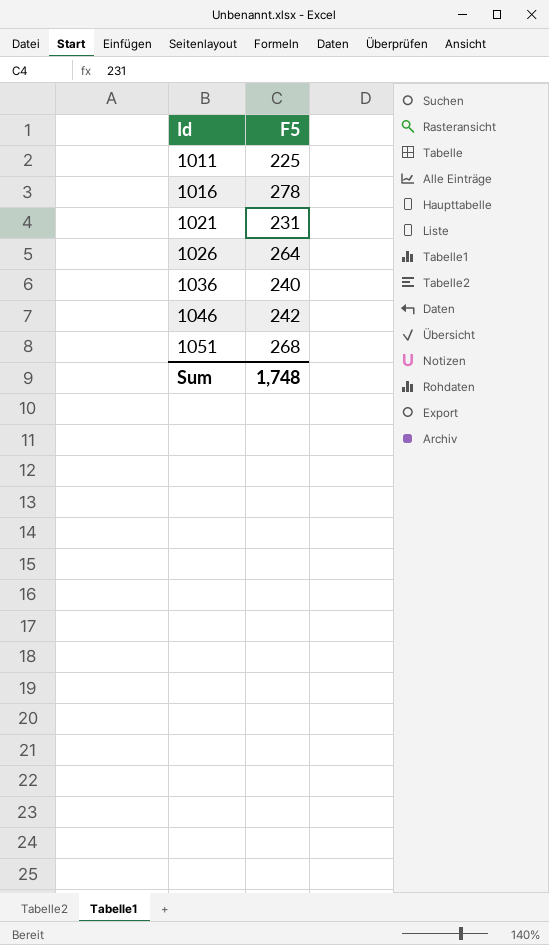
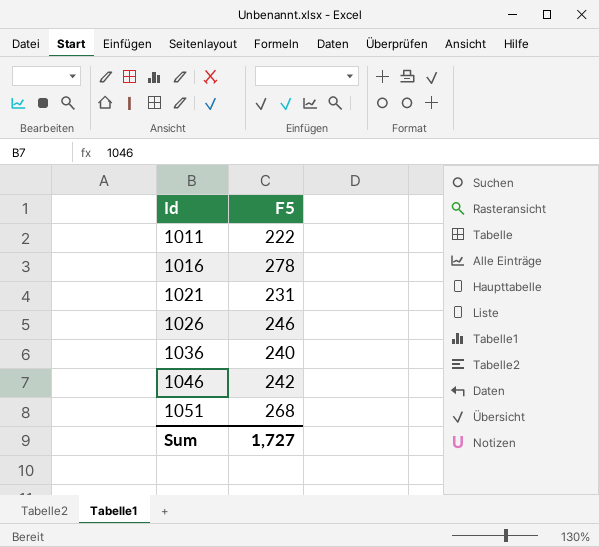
1011 | F5: 225 -> 222
1026 | F5: 264 -> 246
Sum | F5: 1,748 -> 1,727

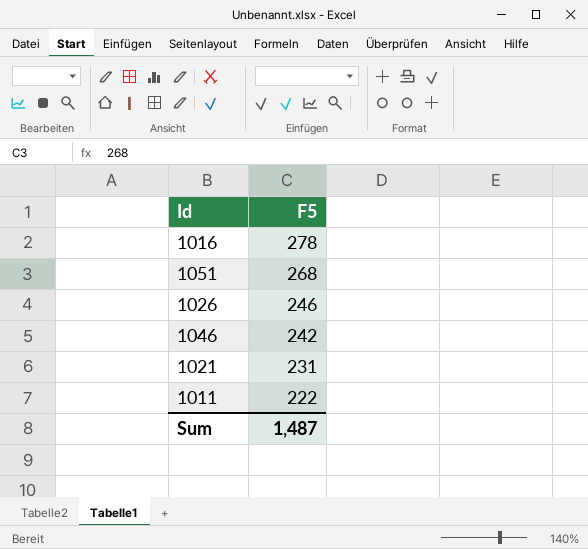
row order: Id ascending -> F5 descending
row 1036: 240 -> none
Sum | F5: 1,727 -> 1,487

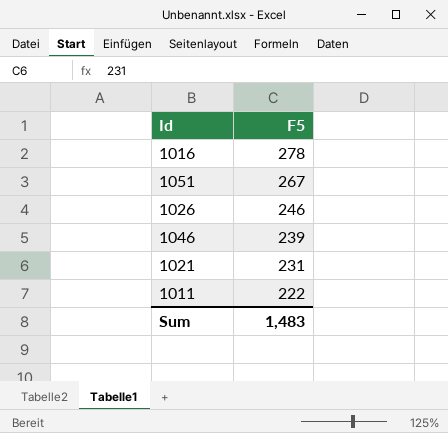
1051 | F5: 268 -> 267
1046 | F5: 242 -> 239
Sum | F5: 1,487 -> 1,483

